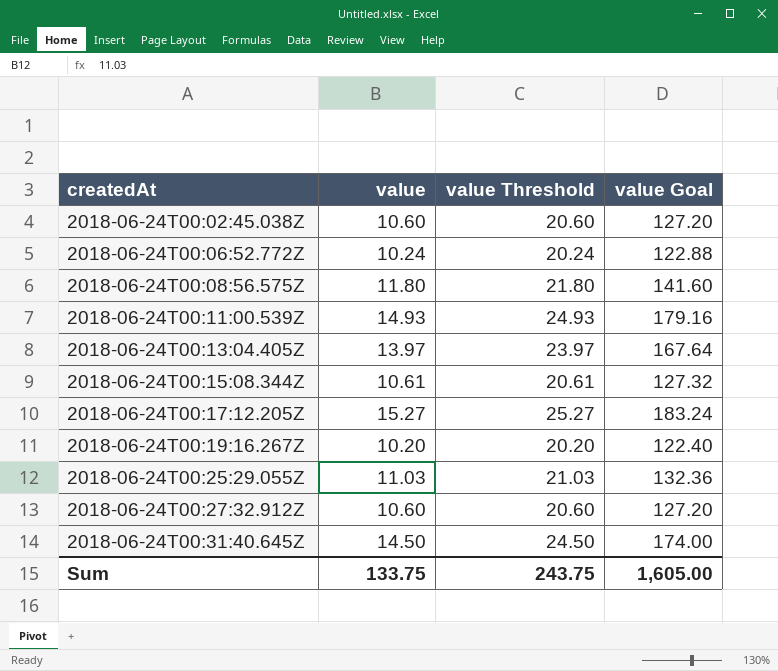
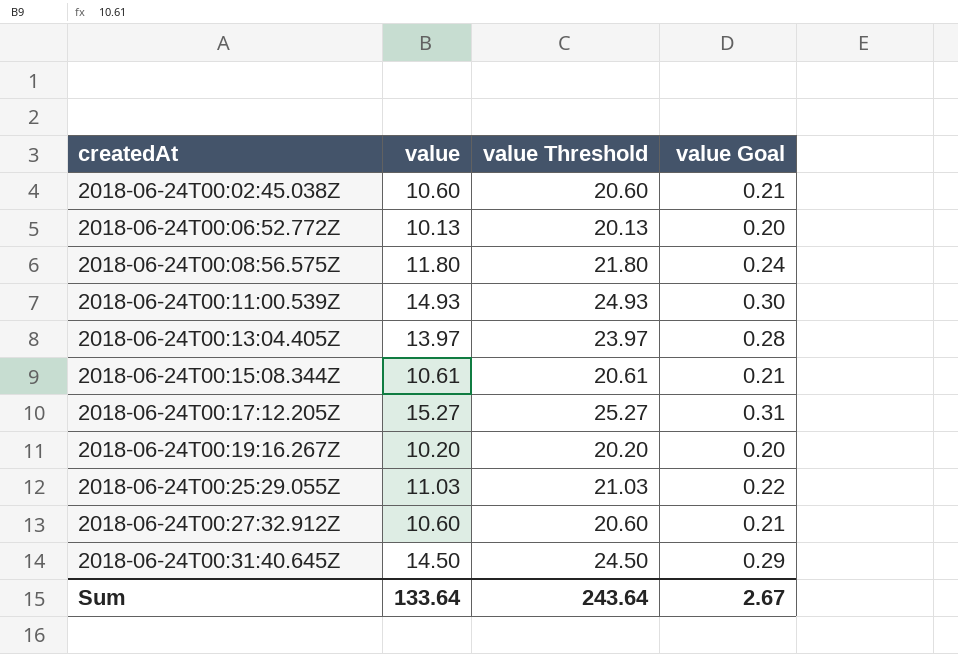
column value Goal | formula: [value] * 12 -> [value] * 0.02
2018-06-24T00:06:52.772Z | value: 10.24 -> 10.13
2018-06-24T00:06:52.772Z | value Threshold: 20.24 -> 20.13
Sum | value: 133.75 -> 133.64
Sum | value Threshold: 243.75 -> 243.64
Sum | value Goal: 1,605.00 -> 2.67

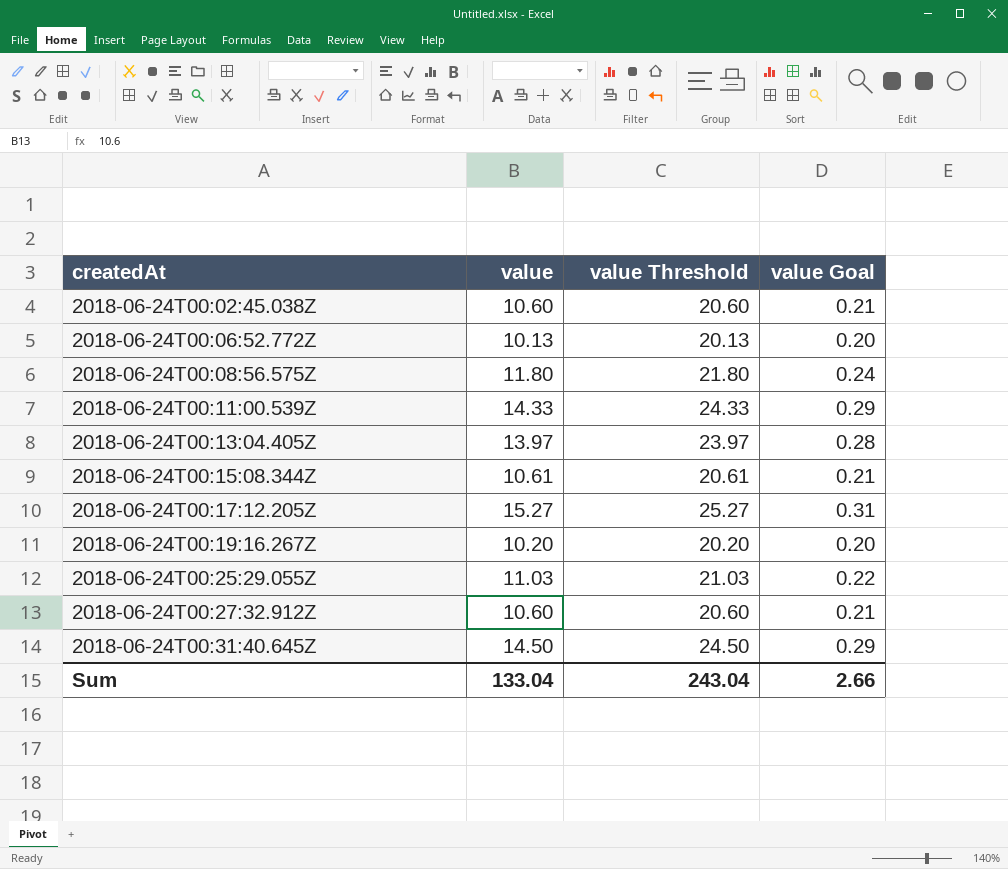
2018-06-24T00:11:00.539Z | value: 14.93 -> 14.33
2018-06-24T00:11:00.539Z | value Threshold: 24.93 -> 24.33
2018-06-24T00:11:00.539Z | value Goal: 0.30 -> 0.29
Sum | value: 133.64 -> 133.04
Sum | value Threshold: 243.64 -> 243.04
Sum | value Goal: 2.67 -> 2.66

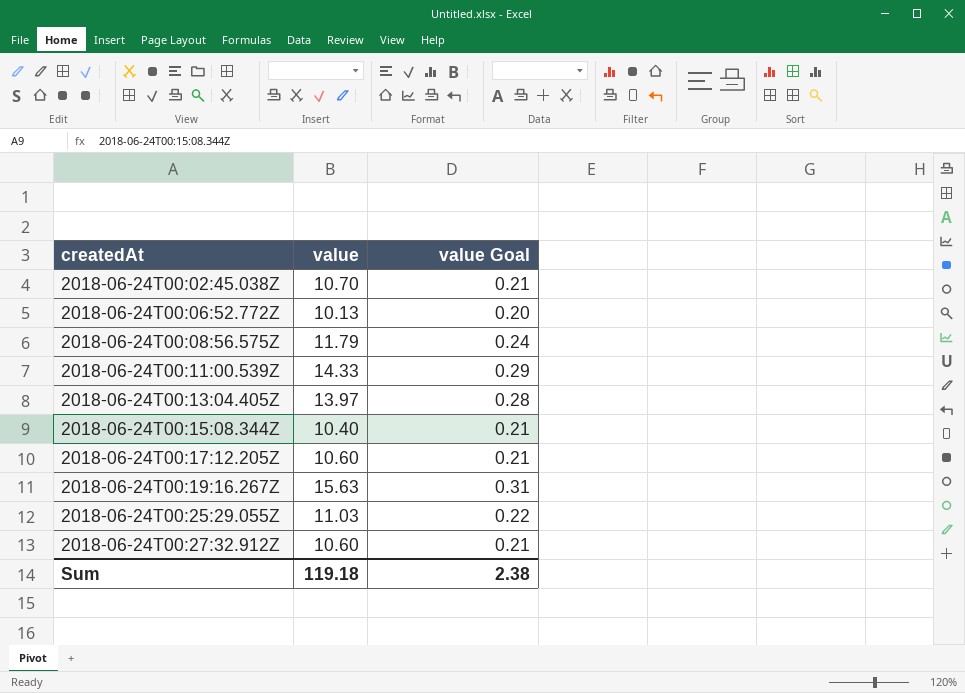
column value Threshold | formula: [value] + 10 -> none
row 2018-06-24T00:31:40.645Z: 14.50 | 24.50 | 0.29 -> none
2018-06-24T00:02:45.038Z | value: 10.60 -> 10.70
2018-06-24T00:08:56.575Z | value: 11.80 -> 11.79
2018-06-24T00:15:08.344Z | value: 10.61 -> 10.40
2018-06-24T00:17:12.205Z | value: 15.27 -> 10.60
2018-06-24T00:17:12.205Z | value Goal: 0.31 -> 0.21
2018-06-24T00:19:16.267Z | value: 10.20 -> 15.63
2018-06-24T00:19:16.267Z | value Goal: 0.20 -> 0.31
Sum | value: 133.04 -> 119.18
Sum | value Goal: 2.66 -> 2.38

